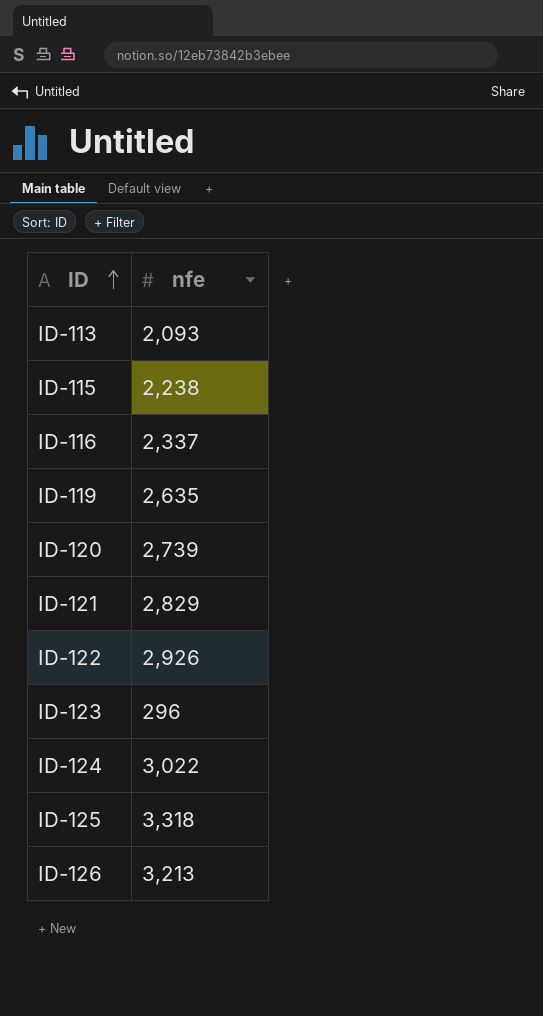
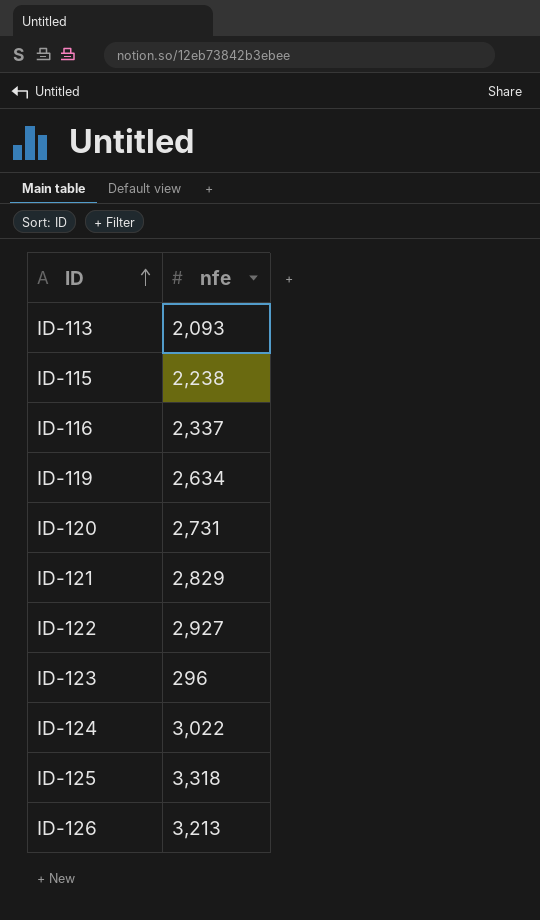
ID-119 | nfe: 2,635 -> 2,634
ID-120 | nfe: 2,739 -> 2,731
ID-122 | nfe: 2,926 -> 2,927

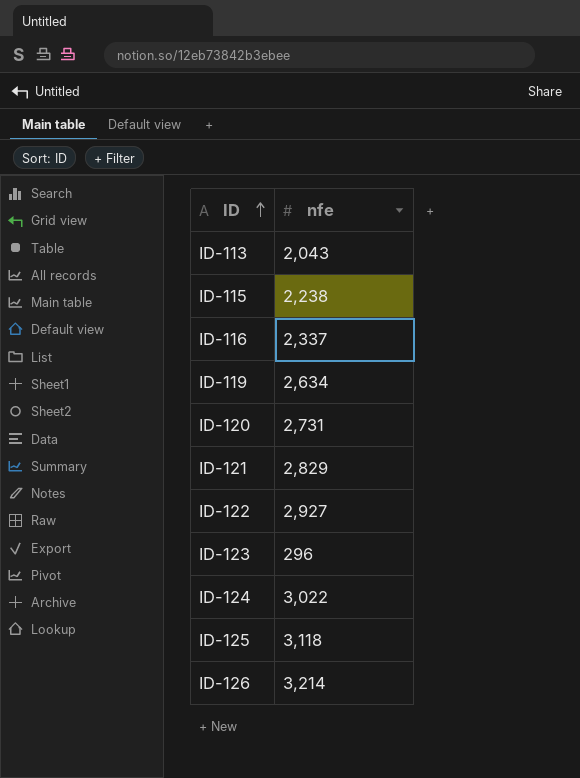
ID-113 | nfe: 2,093 -> 2,043
ID-125 | nfe: 3,318 -> 3,118
ID-126 | nfe: 3,213 -> 3,214

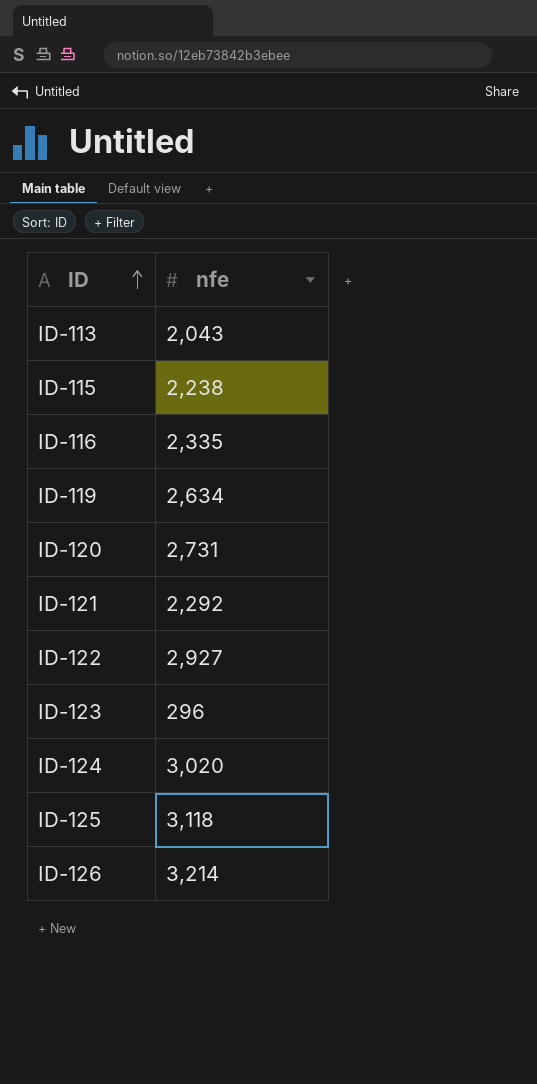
ID-116 | nfe: 2,337 -> 2,335
ID-121 | nfe: 2,829 -> 2,292
ID-124 | nfe: 3,022 -> 3,020

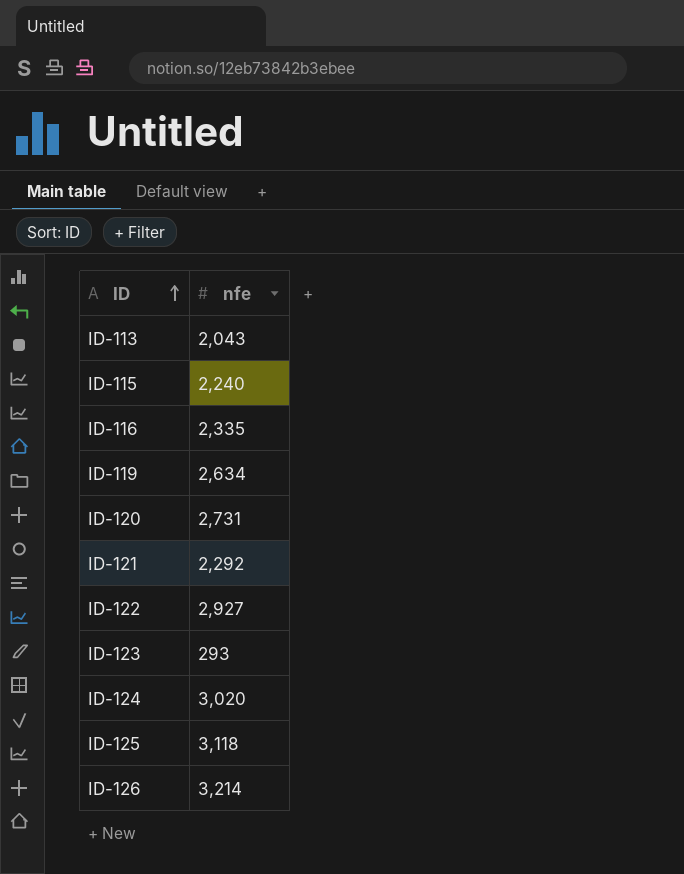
ID-115 | nfe: 2,238 -> 2,240
ID-123 | nfe: 296 -> 293

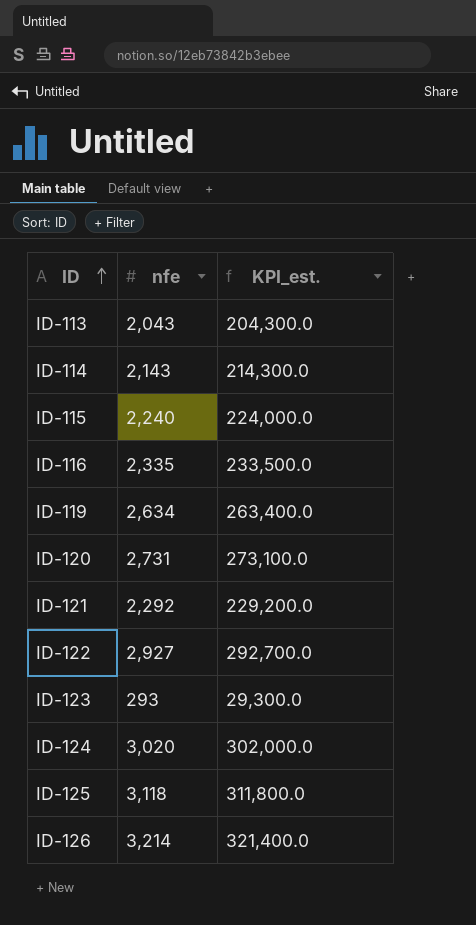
column KPI_est. | formula: none -> [nfe] * 100
row ID-114: none -> 2,143 | 214,300.0

